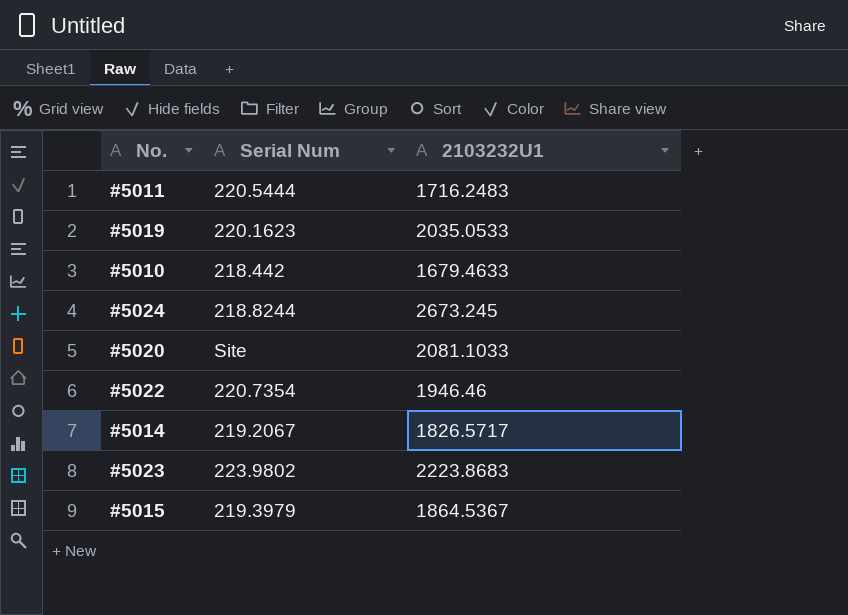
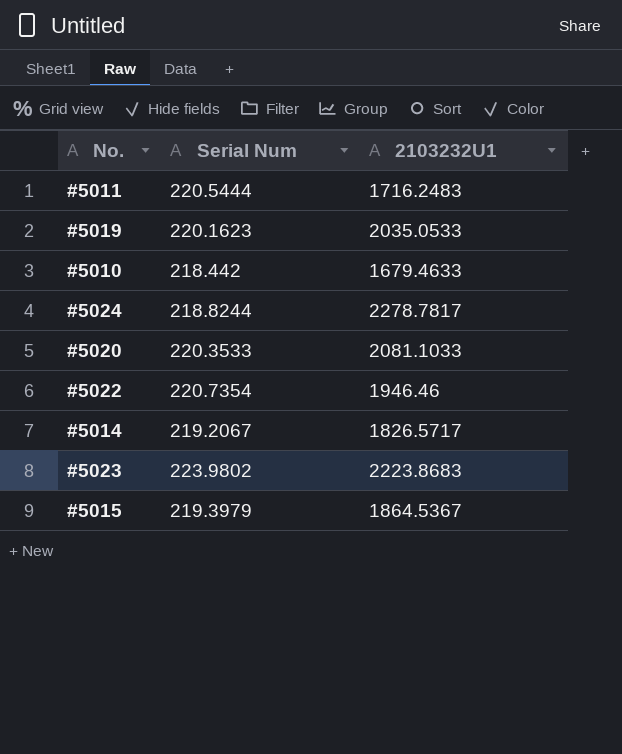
#5024 | 2103232U1: 2673.245 -> 2278.7817
#5020 | Serial Num: Site -> 220.3533

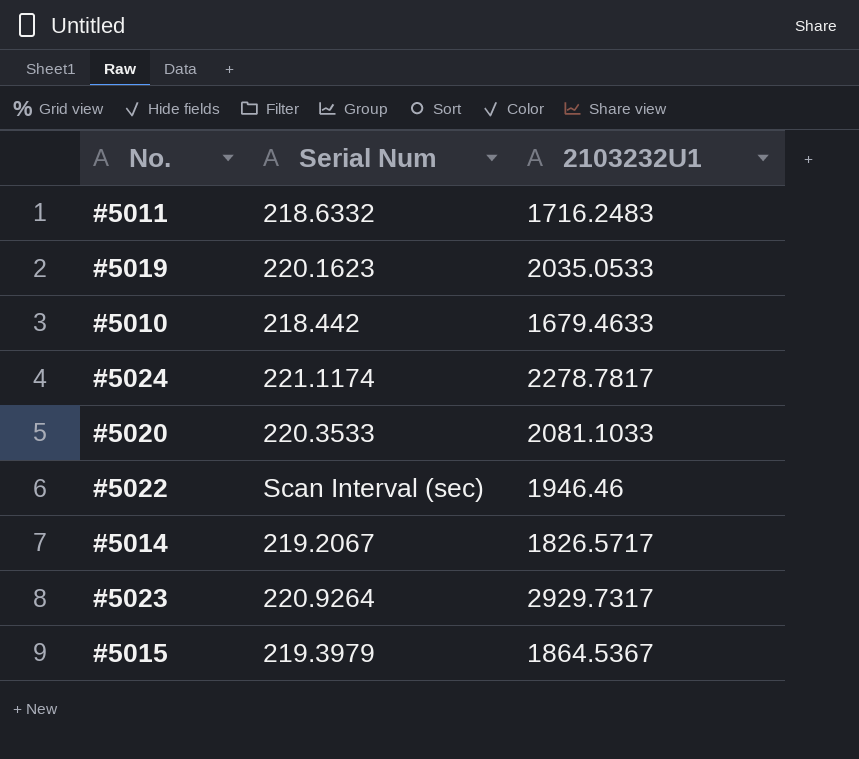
#5011 | Serial Num: 220.5444 -> 218.6332
#5024 | Serial Num: 218.8244 -> 221.1174
#5022 | Serial Num: 220.7354 -> Scan Interval (sec)
#5023 | Serial Num: 223.9802 -> 220.9264
#5023 | 2103232U1: 2223.8683 -> 2929.7317

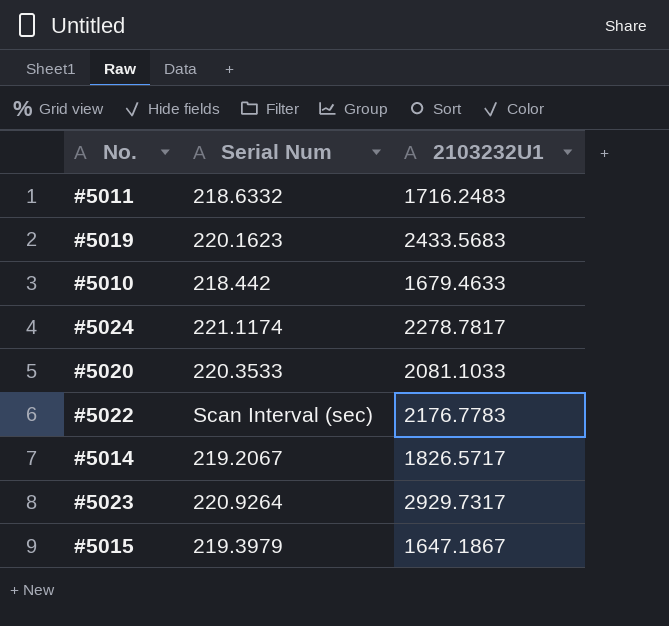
#5019 | 2103232U1: 2035.0533 -> 2433.5683
#5022 | 2103232U1: 1946.46 -> 2176.7783
#5015 | 2103232U1: 1864.5367 -> 1647.1867

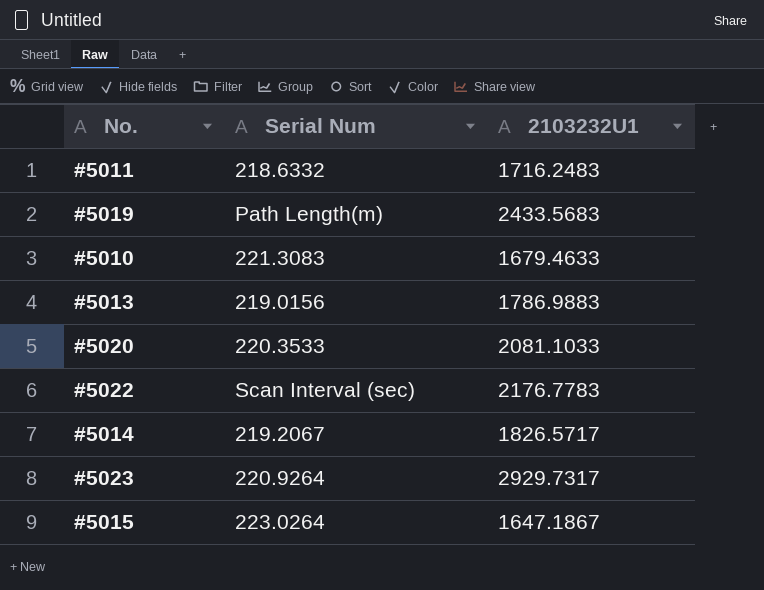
row #5024: 221.1174 | 2278.7817 -> none
#5019 | Serial Num: 220.1623 -> Path Length(m)
#5010 | Serial Num: 218.442 -> 221.3083
row #5013: none -> 219.0156 | 1786.9883
#5015 | Serial Num: 219.3979 -> 223.0264

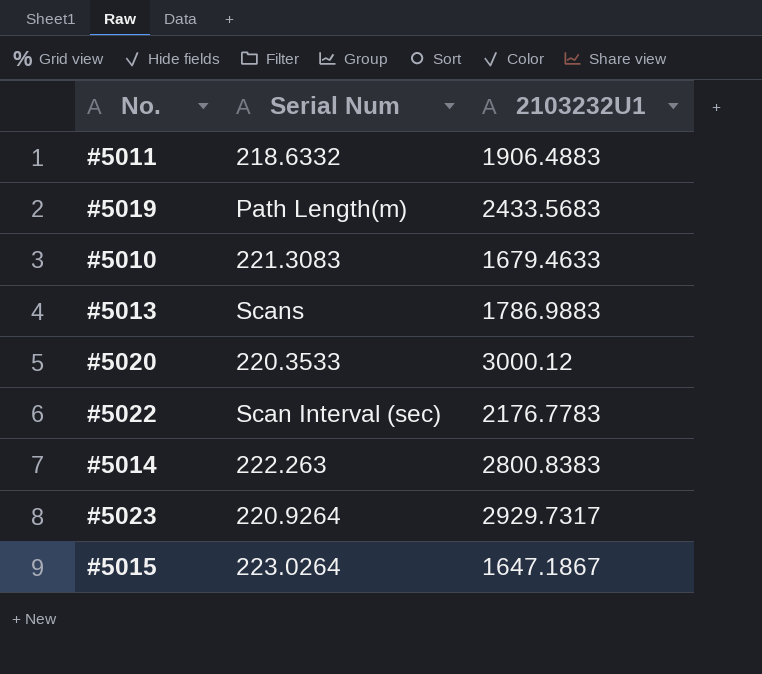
#5011 | 2103232U1: 1716.2483 -> 1906.4883
#5013 | Serial Num: 219.0156 -> Scans
#5020 | 2103232U1: 2081.1033 -> 3000.12
#5014 | Serial Num: 219.2067 -> 222.263
#5014 | 2103232U1: 1826.5717 -> 2800.8383

